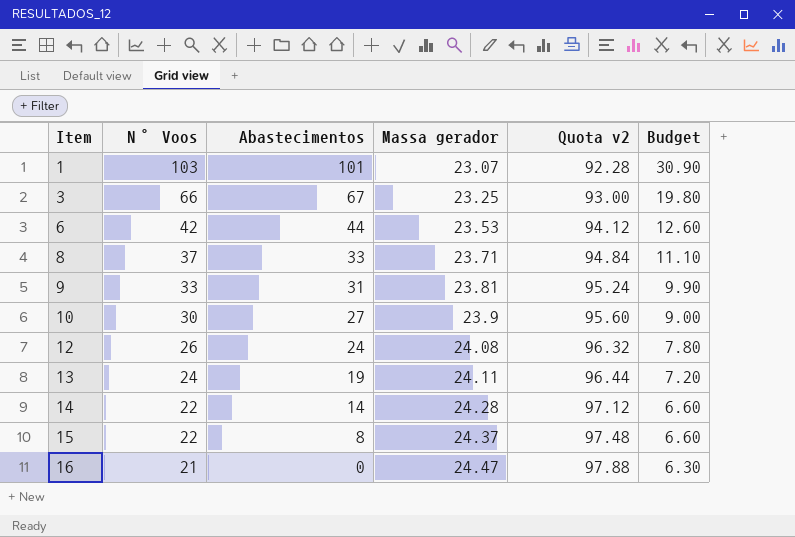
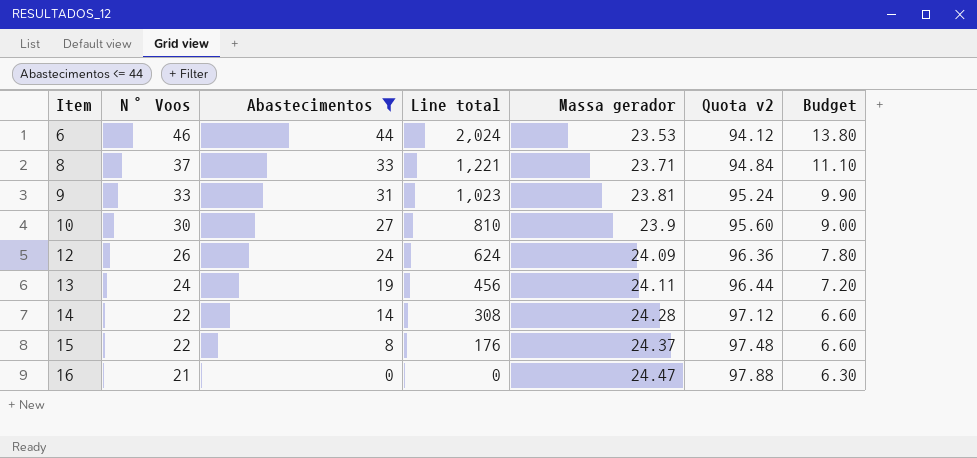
filter: none -> Abastecimentos <= 44
column Line total | formula: none -> [N° Voos] * [Abastecimentos]
6 | N° Voos: 42 -> 46
6 | Budget: 12.60 -> 13.80
12 | Massa gerador: 24.08 -> 24.09
12 | Quota v2: 96.32 -> 96.36

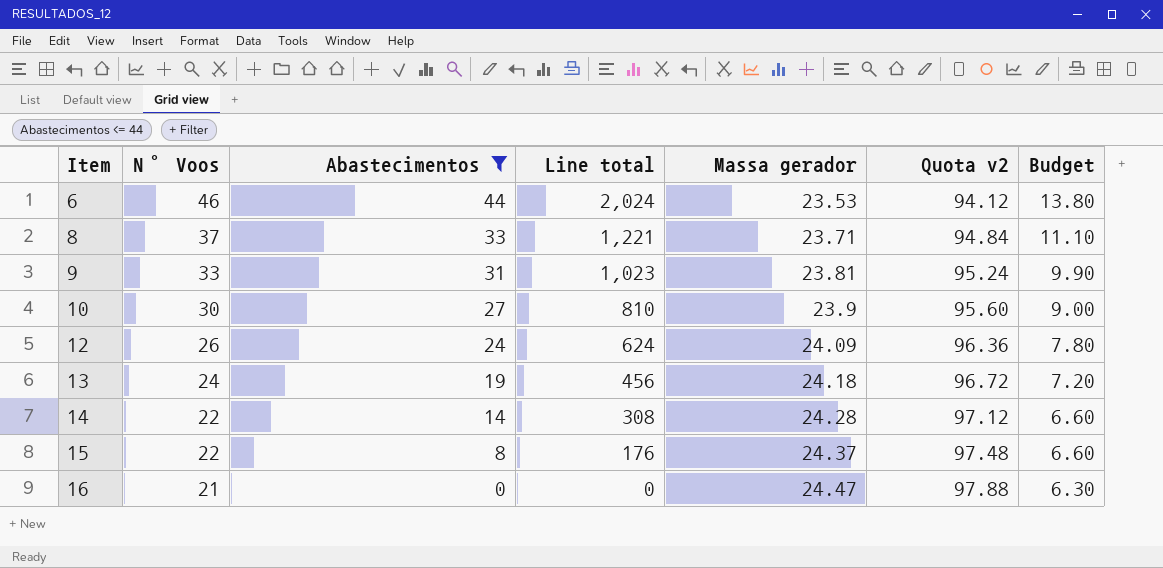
13 | Massa gerador: 24.11 -> 24.18
13 | Quota v2: 96.44 -> 96.72

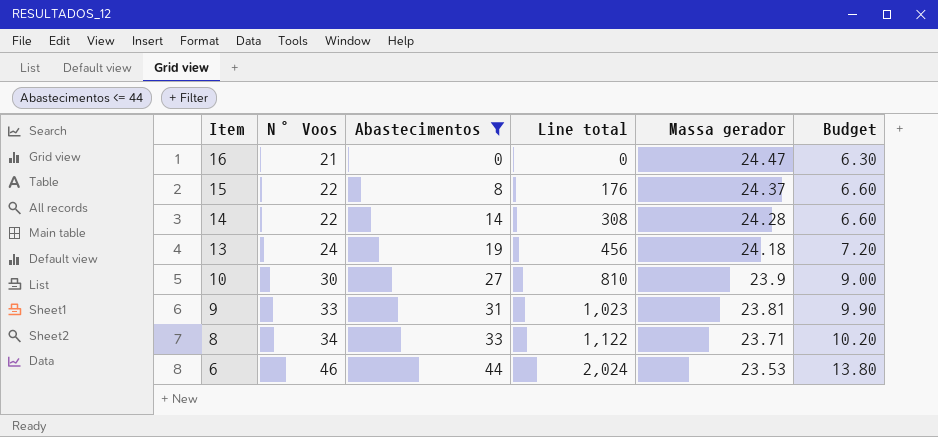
row order: Item ascending -> Item descending
column Quota v2 | formula: [Massa gerador] * 4 -> none
row 12: 26 | 24 | 624 | 24.09 | 96.36 | 7.80 -> none
8 | N° Voos: 37 -> 34
8 | Line total: 1,221 -> 1,122
8 | Budget: 11.10 -> 10.20

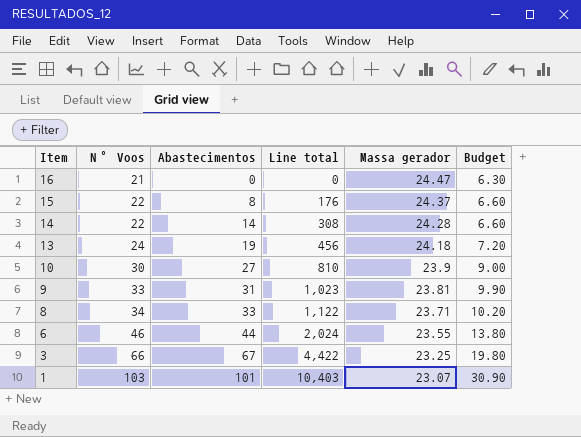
filter: Abastecimentos <= 44 -> none
6 | Massa gerador: 23.53 -> 23.55

